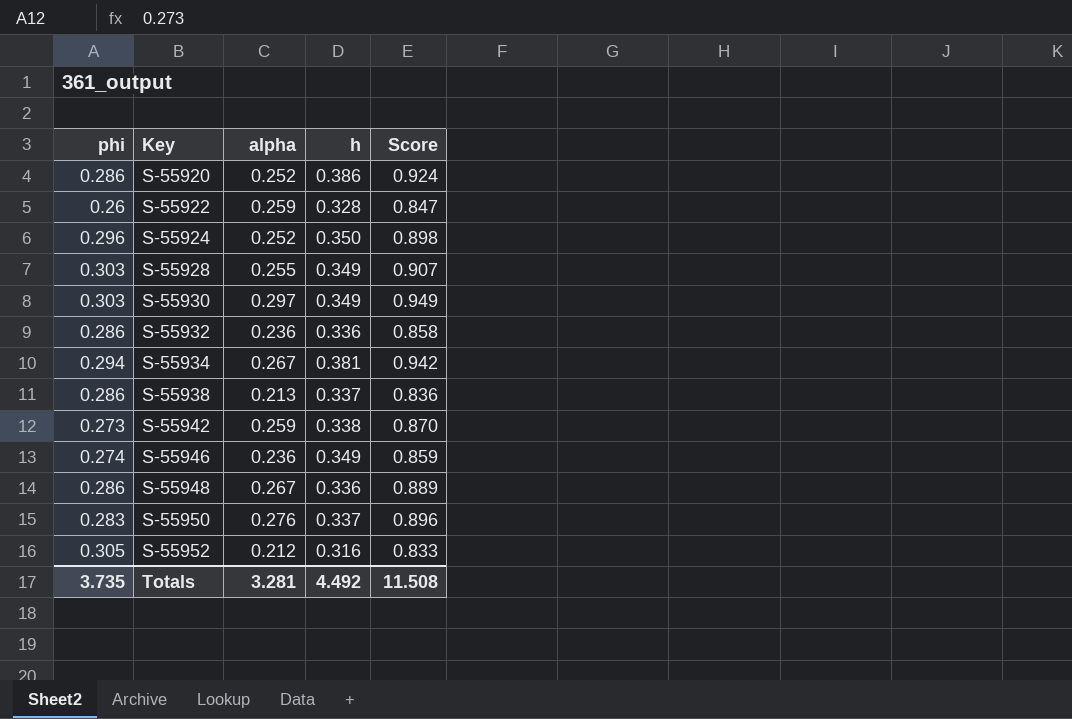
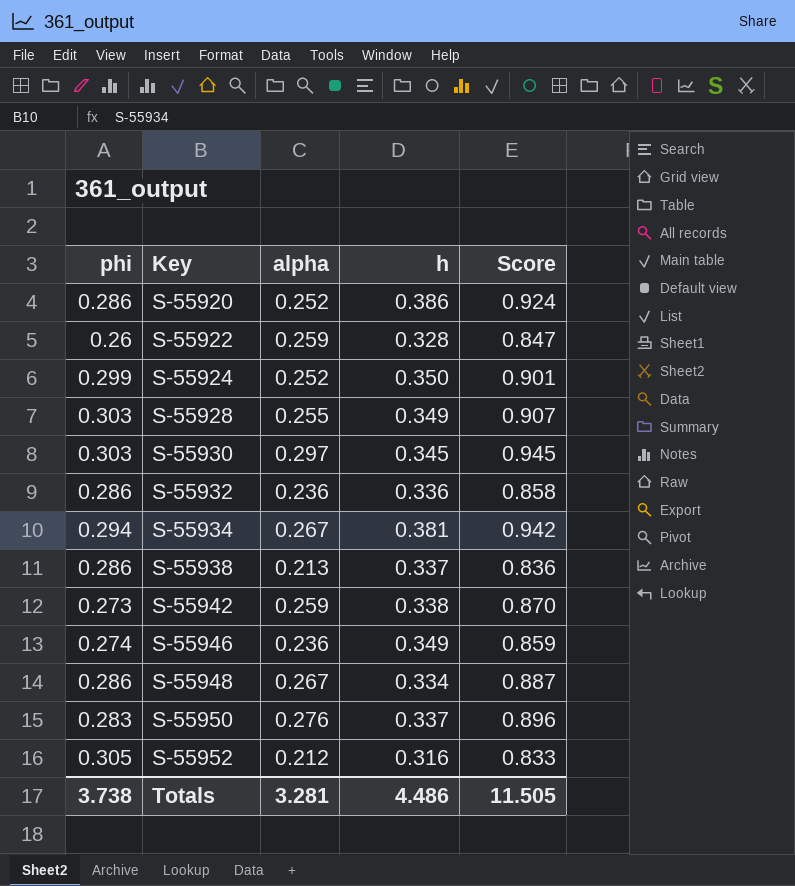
S-55924 | phi: 0.296 -> 0.299
S-55924 | Score: 0.898 -> 0.901
S-55930 | h: 0.349 -> 0.345
S-55930 | Score: 0.949 -> 0.945
S-55948 | h: 0.336 -> 0.334
S-55948 | Score: 0.889 -> 0.887
Totals | phi: 3.735 -> 3.738
Totals | h: 4.492 -> 4.486
Totals | Score: 11.508 -> 11.505

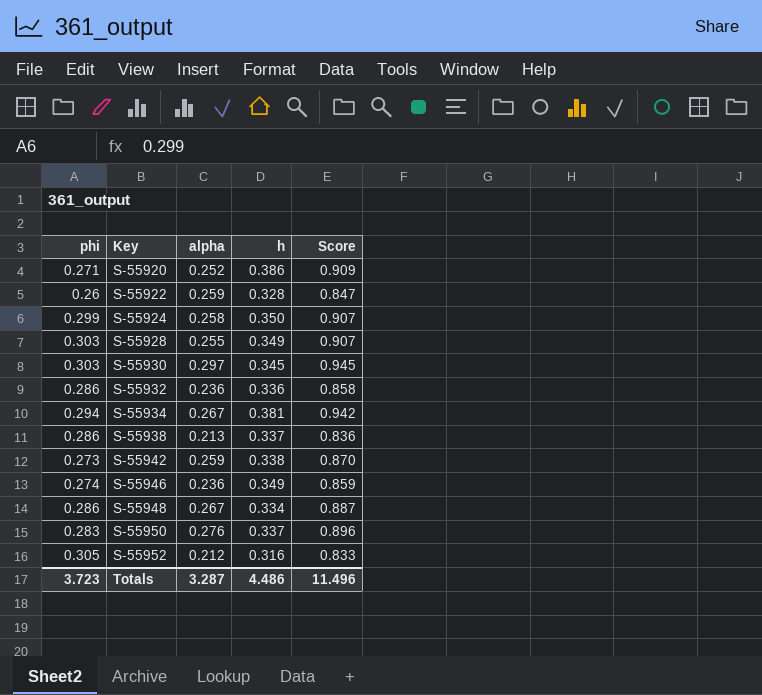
S-55920 | phi: 0.286 -> 0.271
S-55920 | Score: 0.924 -> 0.909
S-55924 | alpha: 0.252 -> 0.258
S-55924 | Score: 0.901 -> 0.907
Totals | phi: 3.738 -> 3.723
Totals | alpha: 3.281 -> 3.287
Totals | Score: 11.505 -> 11.496

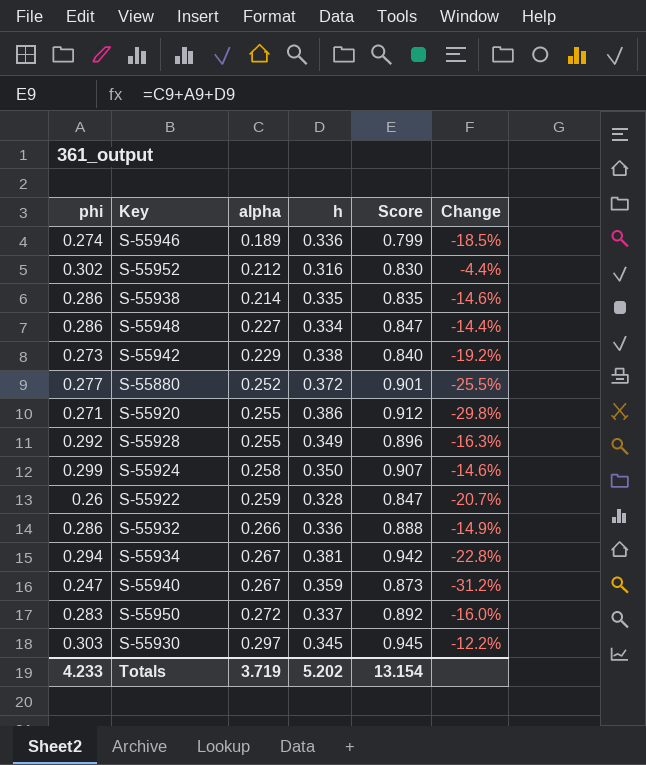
row order: Key ascending -> alpha ascending
column Change | formula: none -> ([phi] - [h]) / [h]
S-55946 | alpha: 0.236 -> 0.189
S-55946 | h: 0.349 -> 0.336
S-55946 | Score: 0.859 -> 0.799
S-55952 | phi: 0.305 -> 0.302
S-55952 | Score: 0.833 -> 0.830
S-55938 | alpha: 0.213 -> 0.214
S-55938 | h: 0.337 -> 0.335
S-55938 | Score: 0.836 -> 0.835
S-55948 | alpha: 0.267 -> 0.227
S-55948 | Score: 0.887 -> 0.847
S-55942 | alpha: 0.259 -> 0.229
S-55942 | Score: 0.870 -> 0.840
row S-55880: none -> 0.277 | 0.252 | 0.372 | 0.901 | -25.5%
S-55920 | alpha: 0.252 -> 0.255
S-55920 | Score: 0.909 -> 0.912
S-55928 | phi: 0.303 -> 0.292
S-55928 | Score: 0.907 -> 0.896
S-55932 | alpha: 0.236 -> 0.266
S-55932 | Score: 0.858 -> 0.888
row S-55940: none -> 0.247 | 0.267 | 0.359 | 0.873 | -31.2%
S-55950 | alpha: 0.276 -> 0.272
S-55950 | Score: 0.896 -> 0.892
Totals | phi: 3.723 -> 4.233
Totals | alpha: 3.287 -> 3.719
Totals | h: 4.486 -> 5.202
Totals | Score: 11.496 -> 13.154

